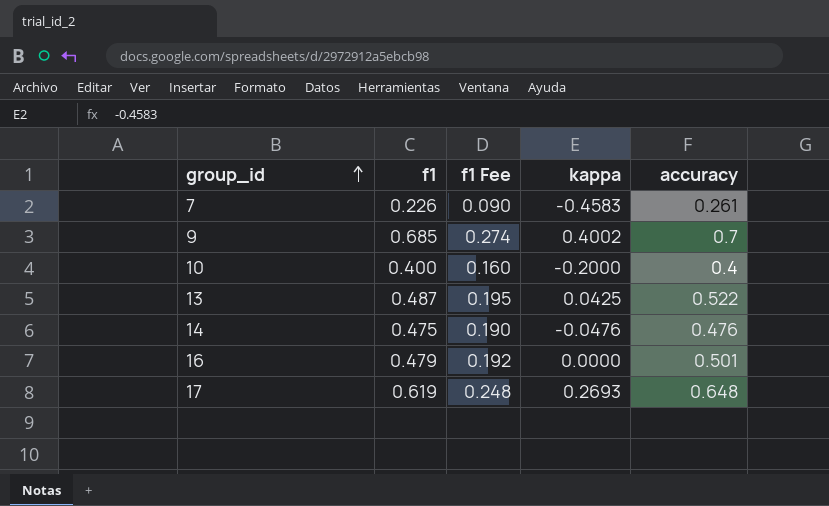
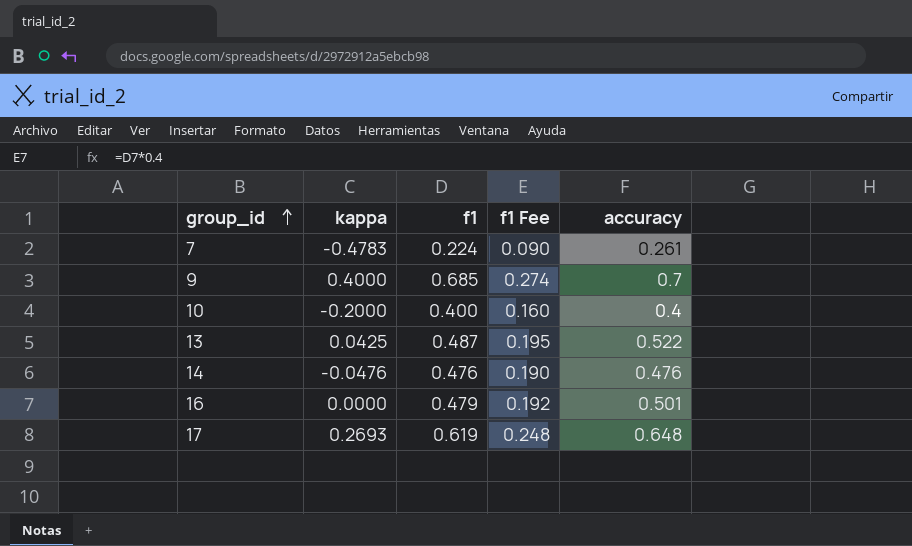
column kappa | position: 4 -> 2
7 | kappa: -0.4583 -> -0.4783
7 | f1: 0.226 -> 0.224
9 | kappa: 0.4002 -> 0.4000
14 | f1: 0.475 -> 0.476

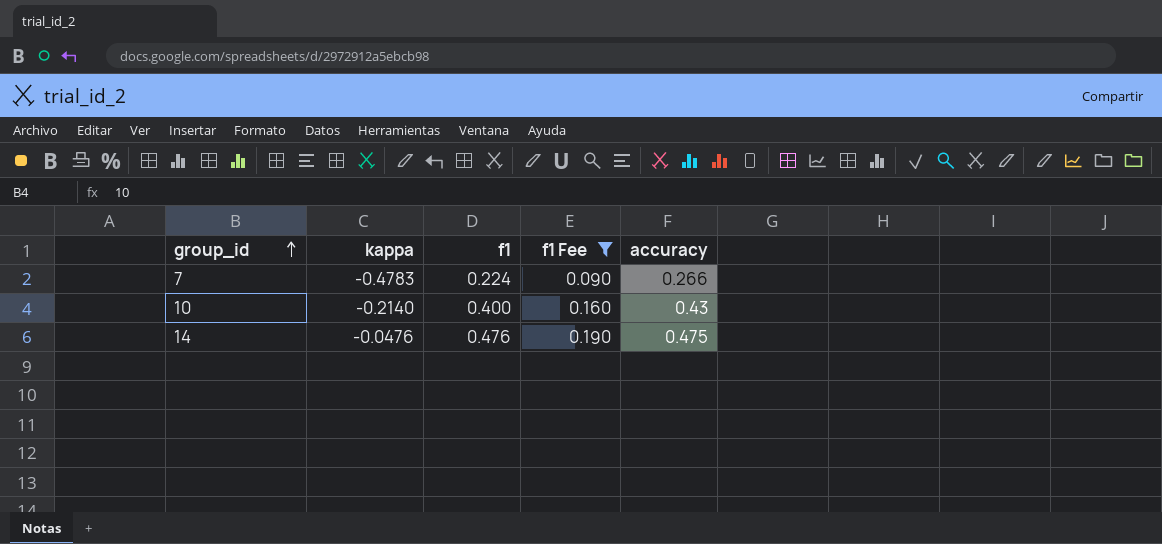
filter: none -> f1 Fee <= 0.190
7 | accuracy: 0.261 -> 0.266
10 | kappa: -0.2000 -> -0.2140
10 | accuracy: 0.4 -> 0.43
14 | accuracy: 0.476 -> 0.475

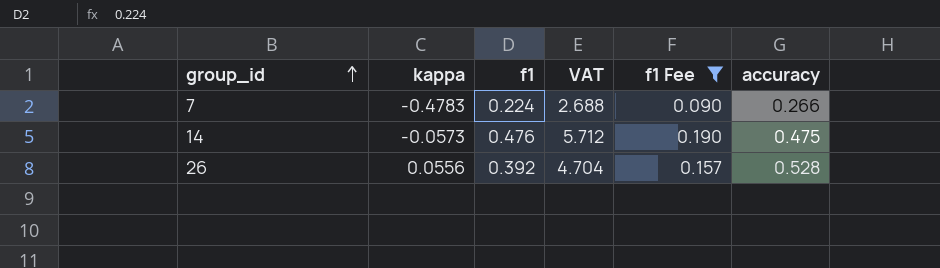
column VAT | formula: none -> [f1] * 12
row 10: -0.2140 | 0.400 | 0.160 | 0.43 -> none
14 | kappa: -0.0476 -> -0.0573
row 26: none -> 0.0556 | 0.392 | 4.704 | 0.157 | 0.528

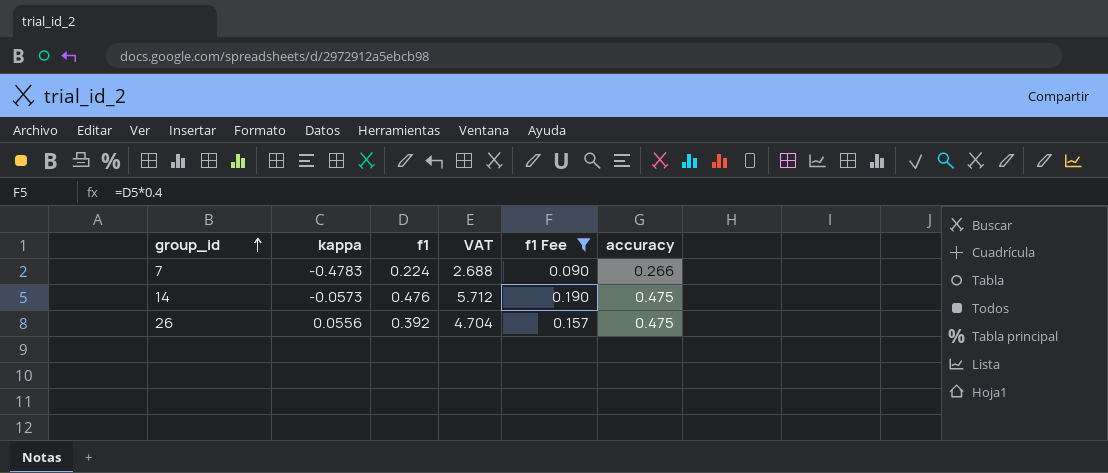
26 | accuracy: 0.528 -> 0.475

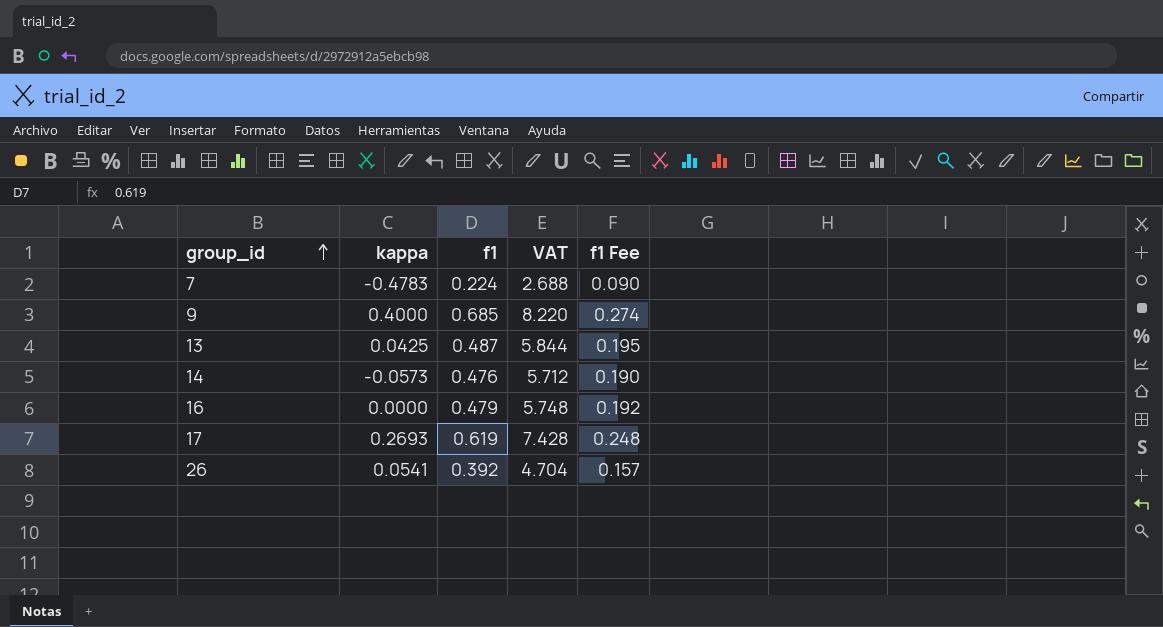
filter: f1 Fee <= 0.190 -> none
column accuracy | position: 6 -> none
26 | kappa: 0.0556 -> 0.0541

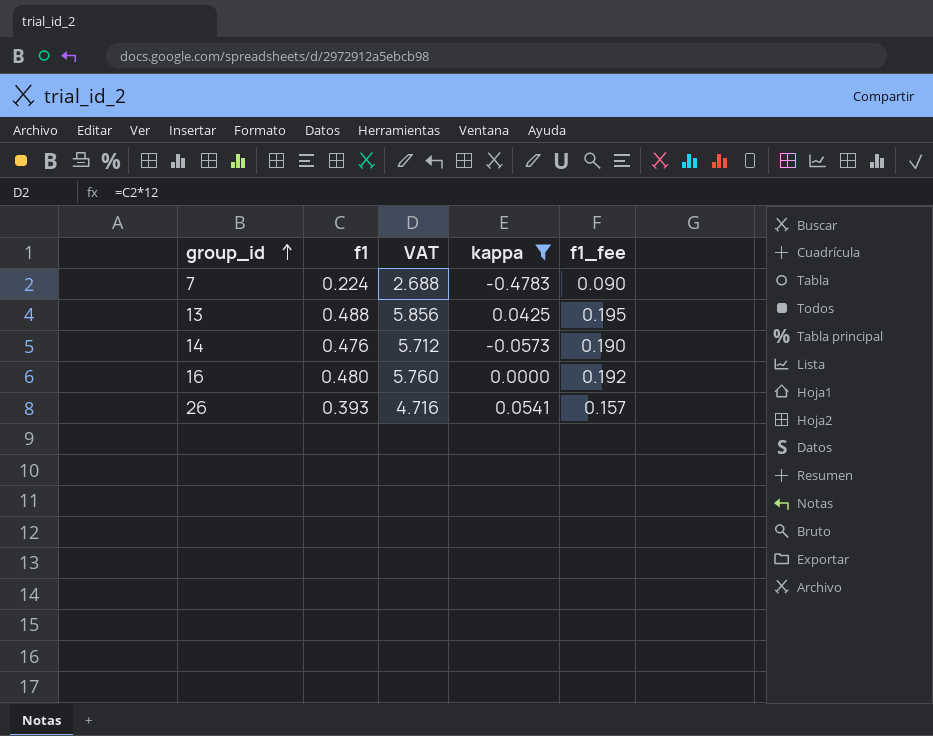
filter: none -> kappa <= 0.0541
column kappa | position: 2 -> 4
column name: f1 Fee -> f1_fee
13 | f1: 0.487 -> 0.488
13 | VAT: 5.844 -> 5.856
16 | f1: 0.479 -> 0.480
16 | VAT: 5.748 -> 5.760
26 | f1: 0.392 -> 0.393
26 | VAT: 4.704 -> 4.716

